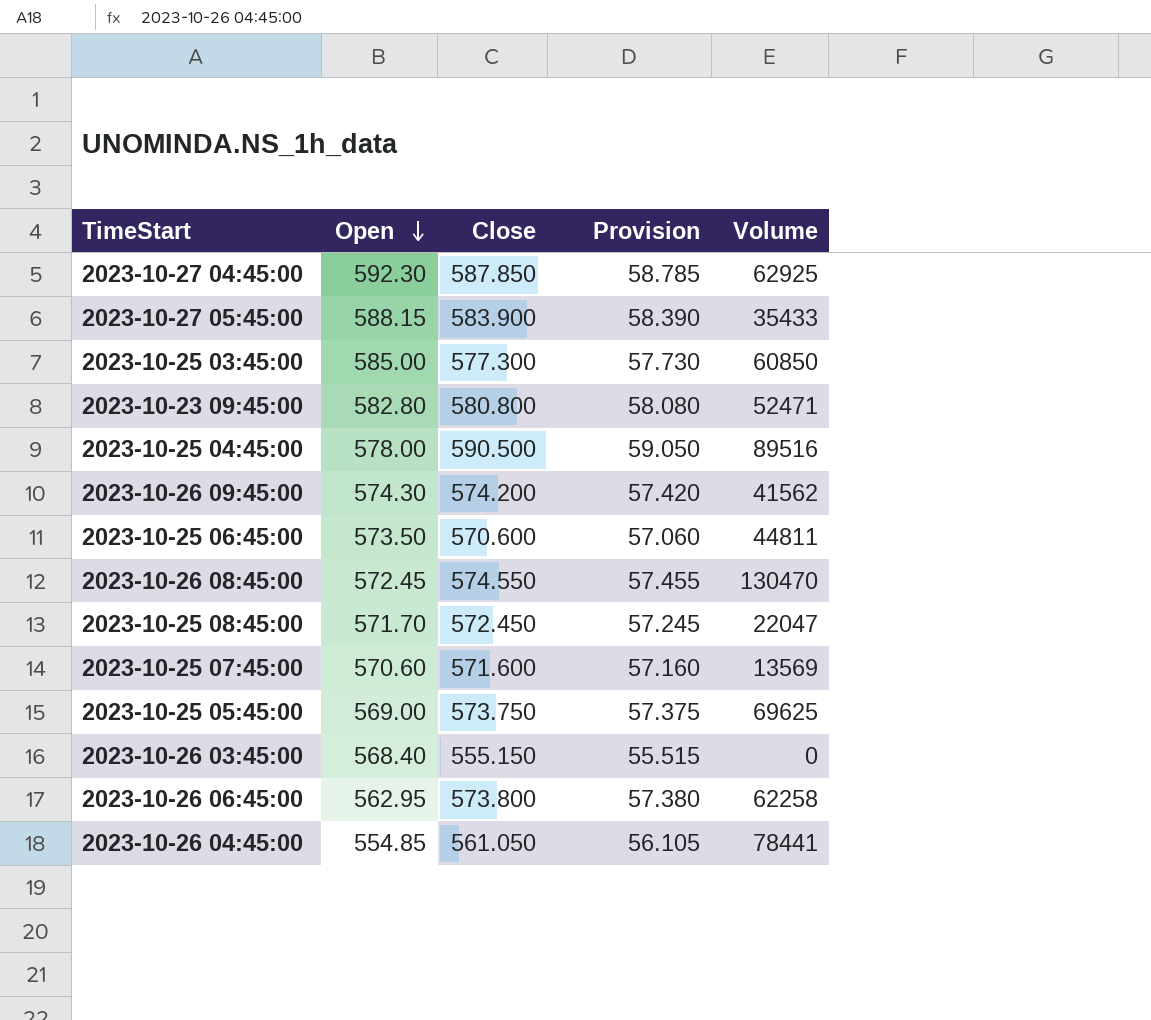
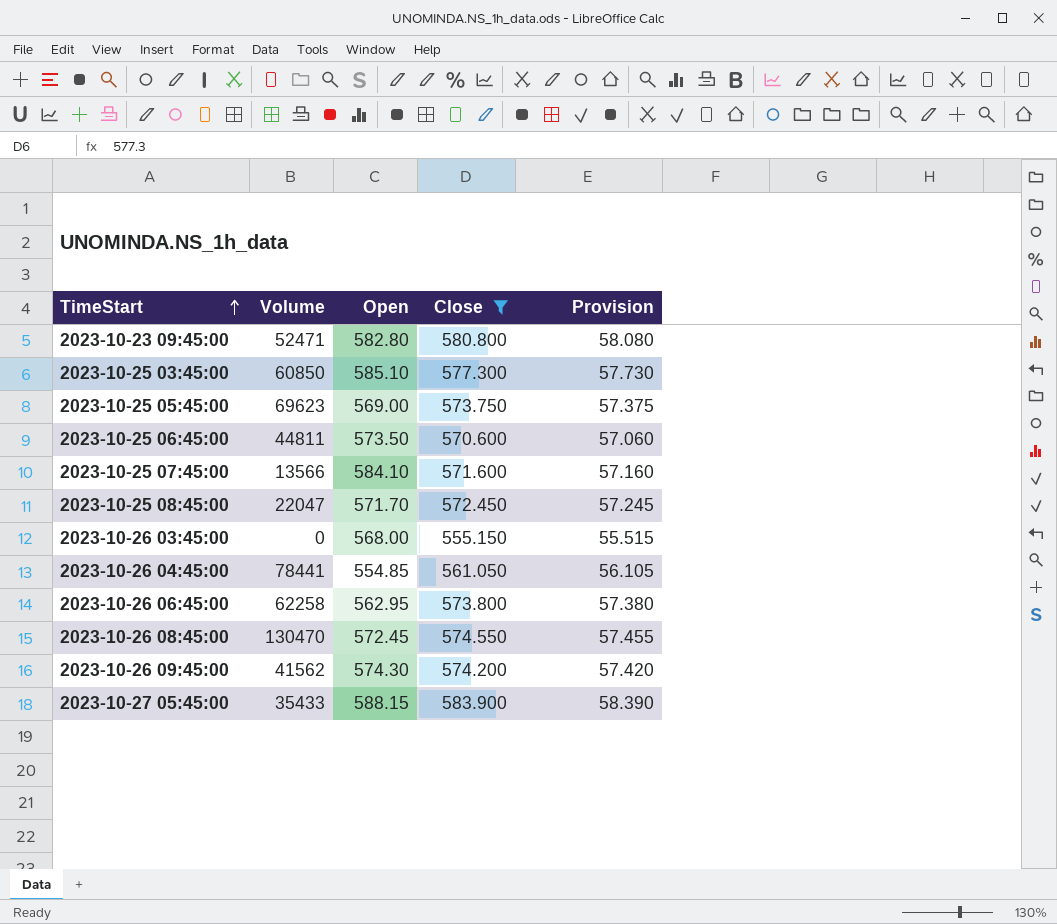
filter: none -> Close <= 583.900
row order: Open descending -> TimeStart ascending
column Volume | position: 5 -> 2
2023-10-25 03:45:00 | Open: 585.00 -> 585.10
2023-10-25 05:45:00 | Volume: 69625 -> 69623
2023-10-25 07:45:00 | Volume: 13569 -> 13566
2023-10-25 07:45:00 | Open: 570.60 -> 584.10
2023-10-26 03:45:00 | Open: 568.40 -> 568.00

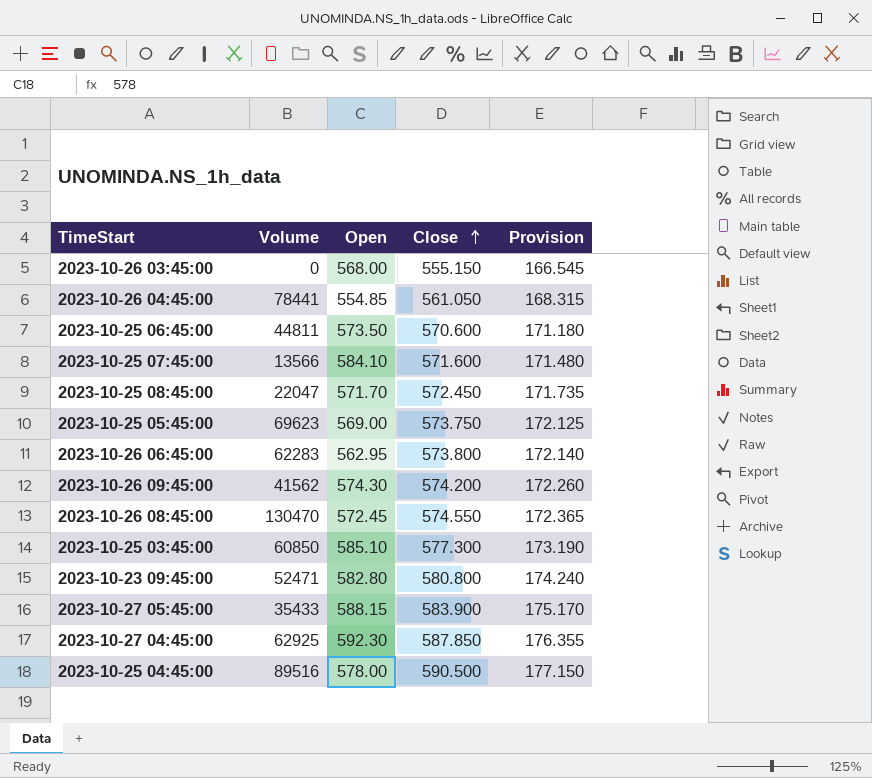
filter: Close <= 583.900 -> none
row order: TimeStart ascending -> Close ascending
column Provision | formula: [Close] * 0.1 -> [Close] * 0.3
2023-10-26 06:45:00 | Volume: 62258 -> 62283

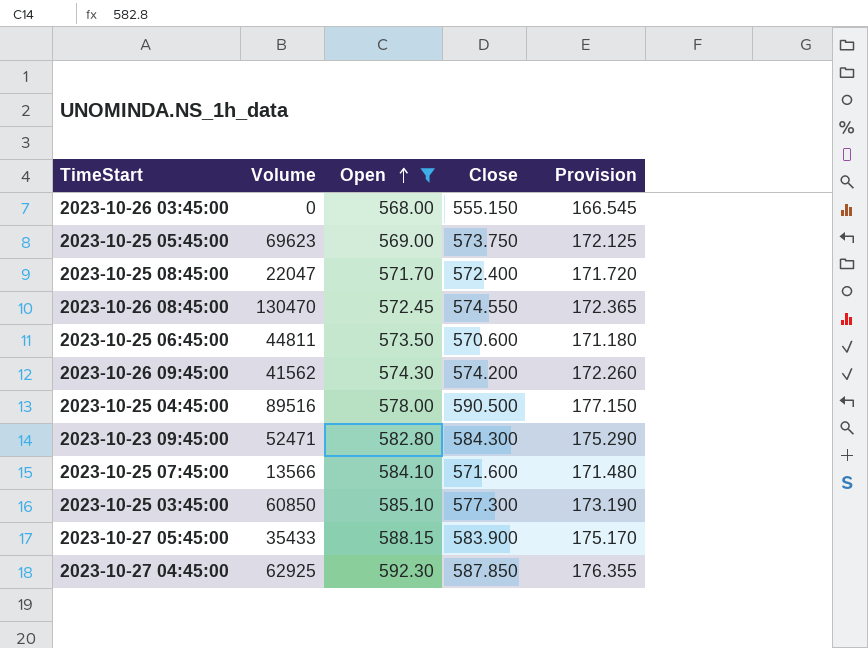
filter: none -> Open >= 568.00
row order: Close ascending -> Open ascending
2023-10-25 08:45:00 | Close: 572.450 -> 572.400
2023-10-25 08:45:00 | Provision: 171.735 -> 171.720
2023-10-23 09:45:00 | Close: 580.800 -> 584.300
2023-10-23 09:45:00 | Provision: 174.240 -> 175.290

